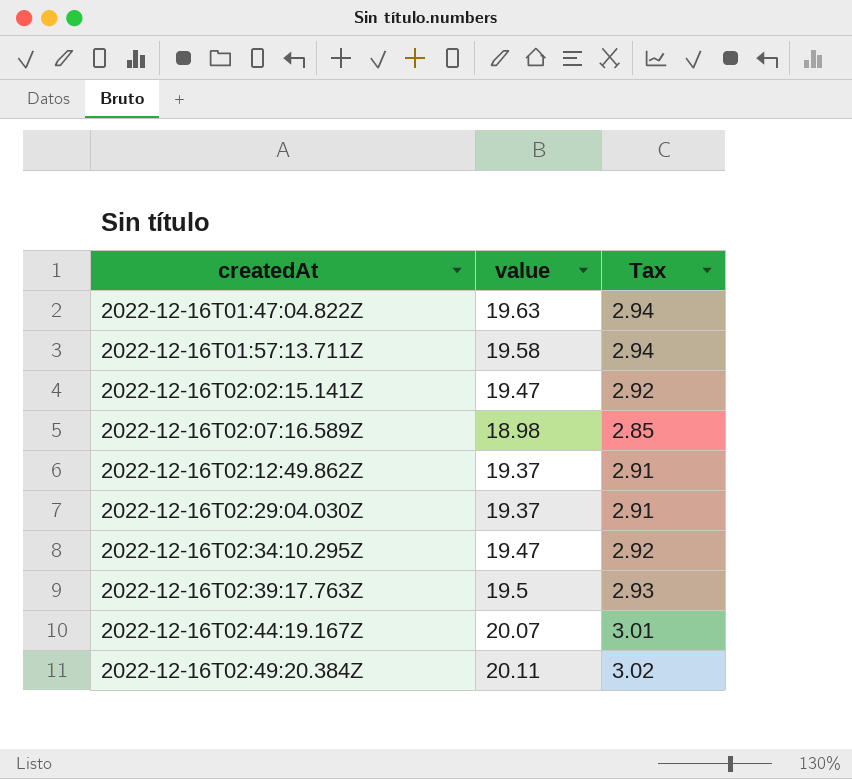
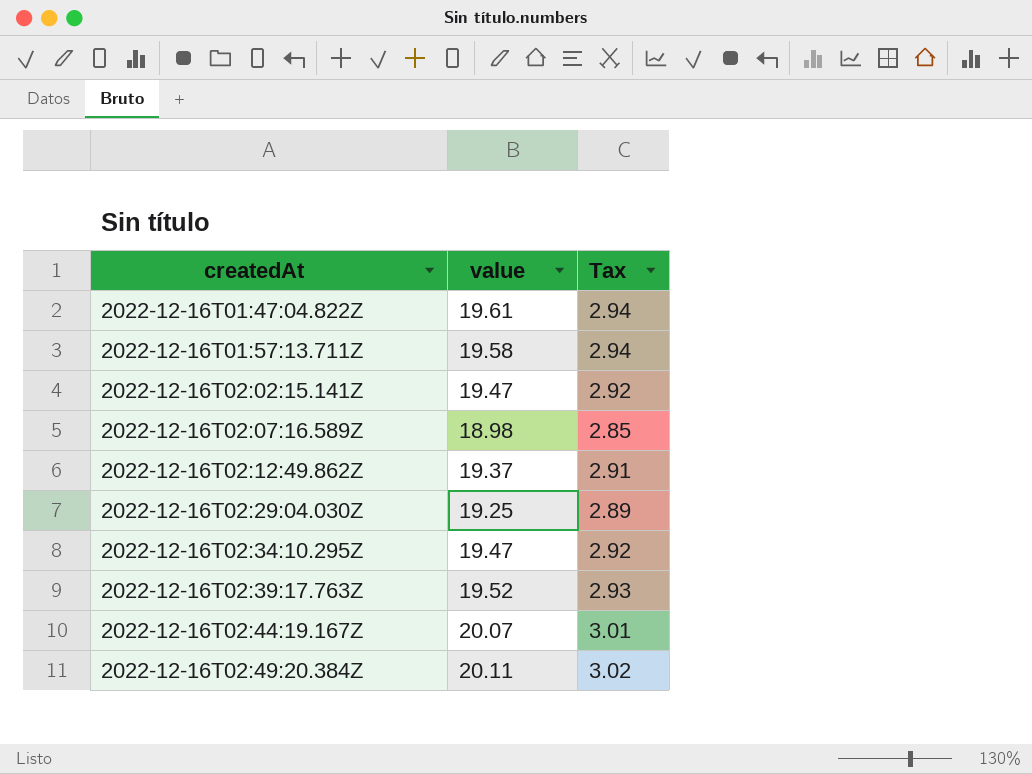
2022-12-16T01:47:04.822Z | value: 19.63 -> 19.61
2022-12-16T02:29:04.030Z | value: 19.37 -> 19.25
2022-12-16T02:29:04.030Z | Tax: 2.91 -> 2.89
2022-12-16T02:39:17.763Z | value: 19.5 -> 19.52

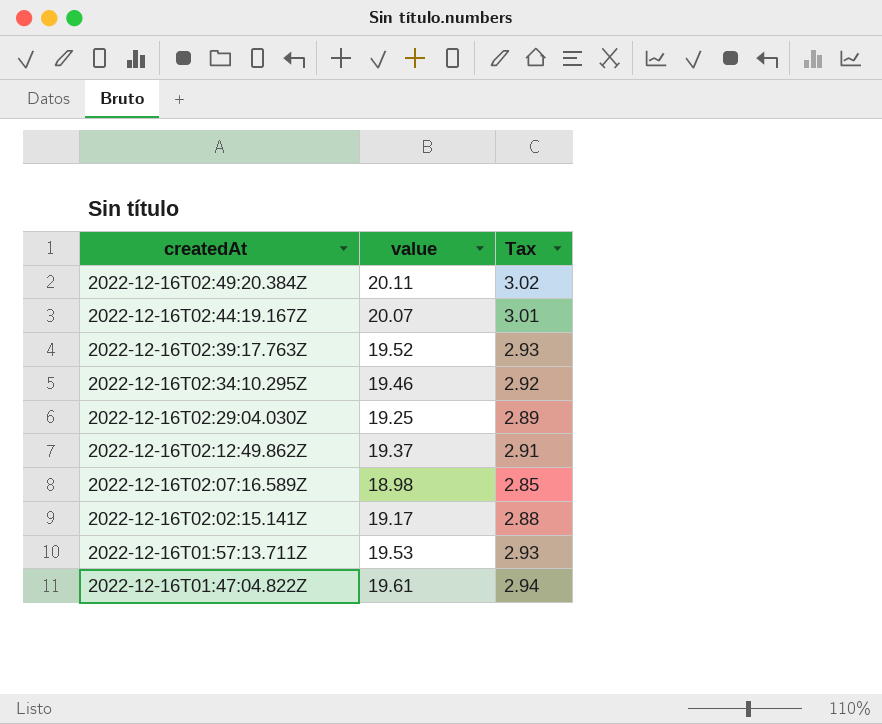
row order: createdAt ascending -> createdAt descending
2022-12-16T02:34:10.295Z | value: 19.47 -> 19.46
2022-12-16T02:02:15.141Z | value: 19.47 -> 19.17
2022-12-16T02:02:15.141Z | Tax: 2.92 -> 2.88
2022-12-16T01:57:13.711Z | value: 19.58 -> 19.53
2022-12-16T01:57:13.711Z | Tax: 2.94 -> 2.93

